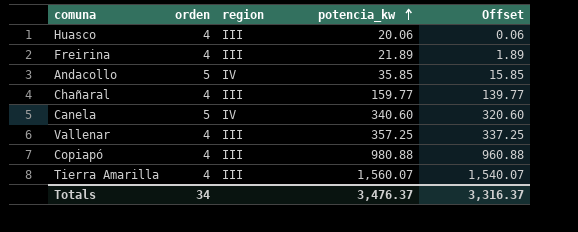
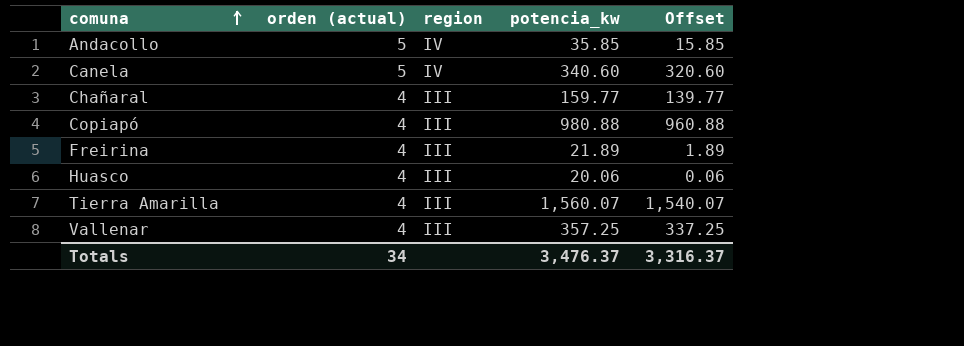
row order: potencia_kw ascending -> comuna ascending
column name: orden -> orden (actual)

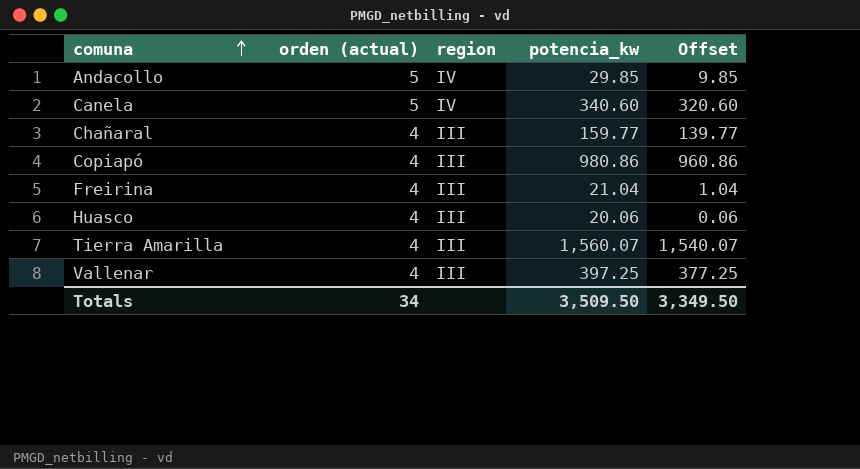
Andacollo | potencia_kw: 35.85 -> 29.85
Andacollo | Offset: 15.85 -> 9.85
Copiapó | potencia_kw: 980.88 -> 980.86
Copiapó | Offset: 960.88 -> 960.86
Freirina | potencia_kw: 21.89 -> 21.04
Freirina | Offset: 1.89 -> 1.04
Vallenar | potencia_kw: 357.25 -> 397.25
Vallenar | Offset: 337.25 -> 377.25
Totals | potencia_kw: 3,476.37 -> 3,509.50
Totals | Offset: 3,316.37 -> 3,349.50

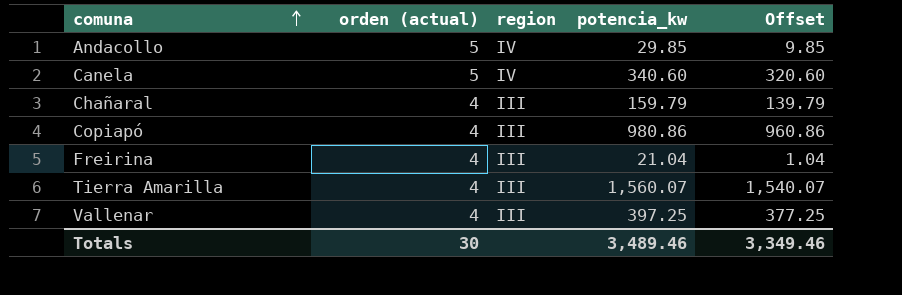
row Huasco: 4 | III | 20.06 | 0.06 -> none
Chañaral | potencia_kw: 159.77 -> 159.79
Chañaral | Offset: 139.77 -> 139.79
Totals | orden (actual): 34 -> 30
Totals | potencia_kw: 3,509.50 -> 3,489.46
Totals | Offset: 3,349.50 -> 3,349.46

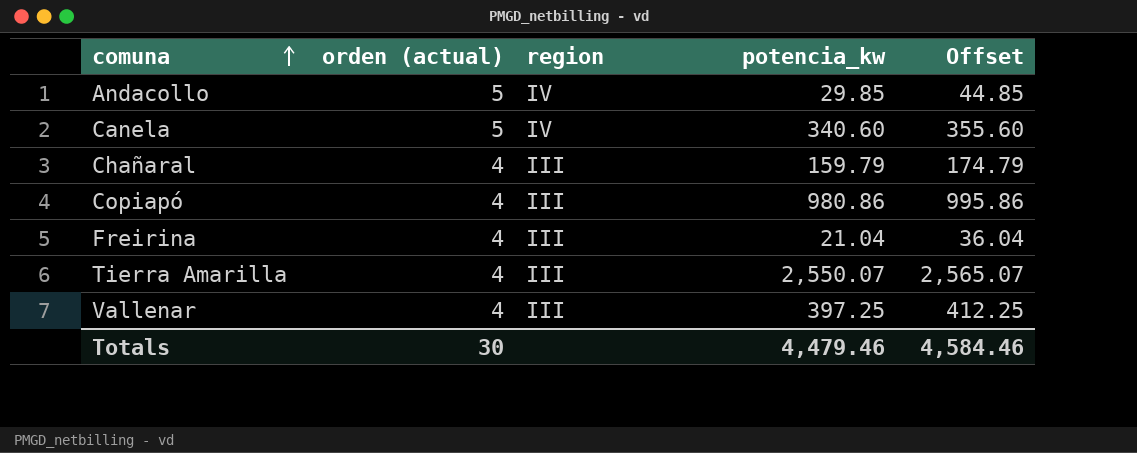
column Offset | formula: [potencia_kw] - 20 -> [potencia_kw] + 15
Tierra Amarilla | potencia_kw: 1,560.07 -> 2,550.07
Totals | potencia_kw: 3,489.46 -> 4,479.46
Totals | Offset: 3,349.46 -> 4,584.46

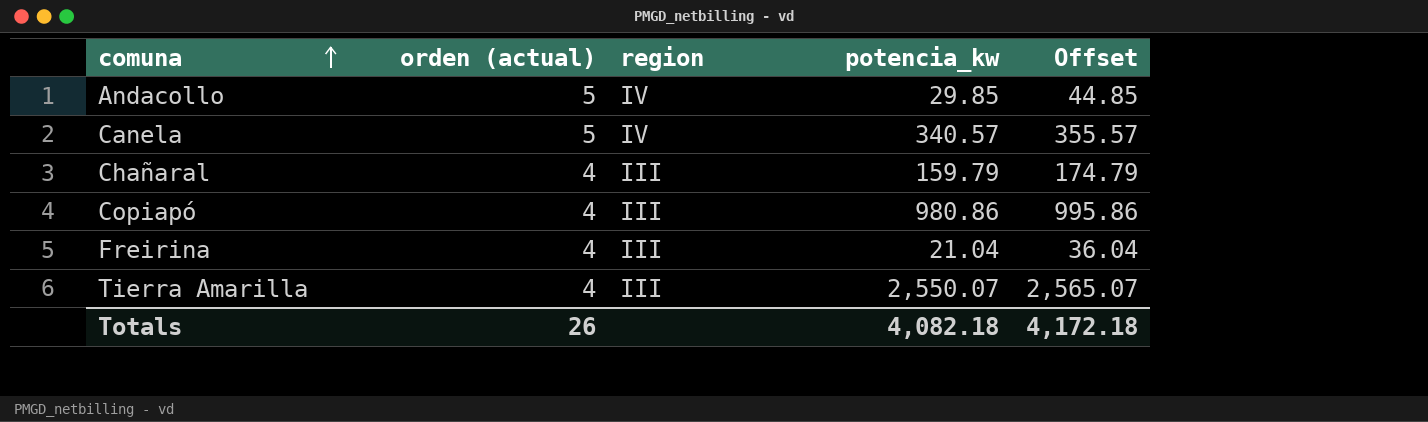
row Vallenar: 4 | III | 397.25 | 412.25 -> none
Canela | potencia_kw: 340.60 -> 340.57
Canela | Offset: 355.60 -> 355.57
Totals | orden (actual): 30 -> 26
Totals | potencia_kw: 4,479.46 -> 4,082.18
Totals | Offset: 4,584.46 -> 4,172.18

